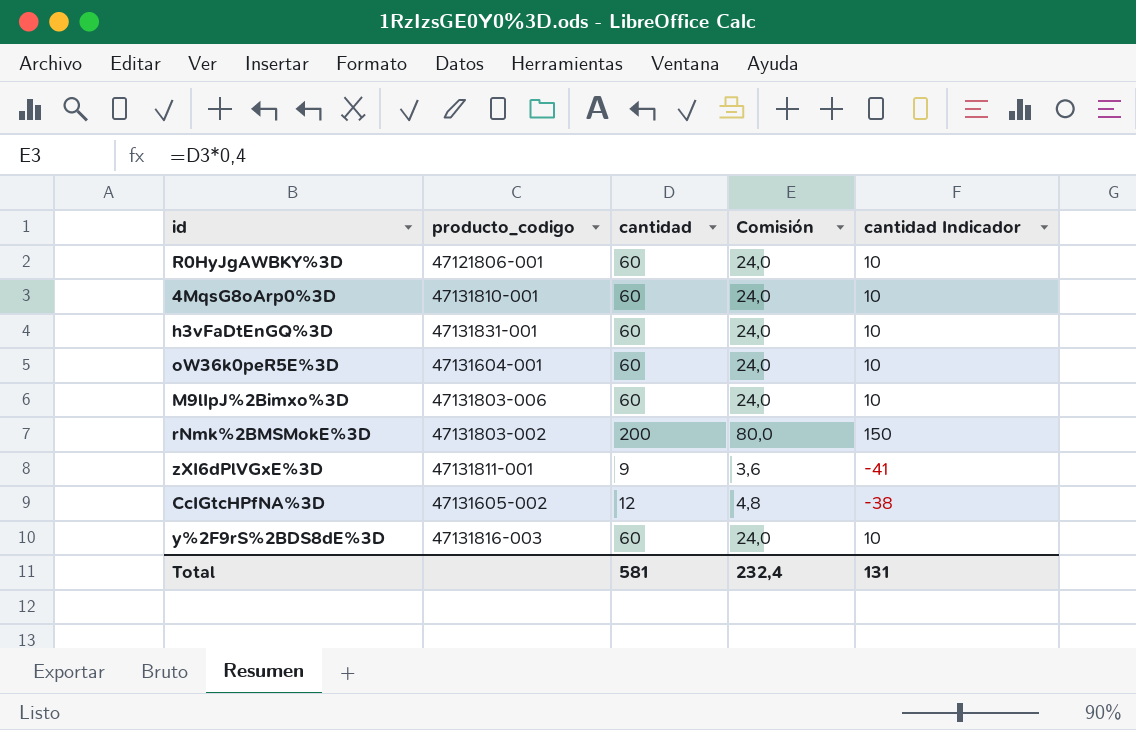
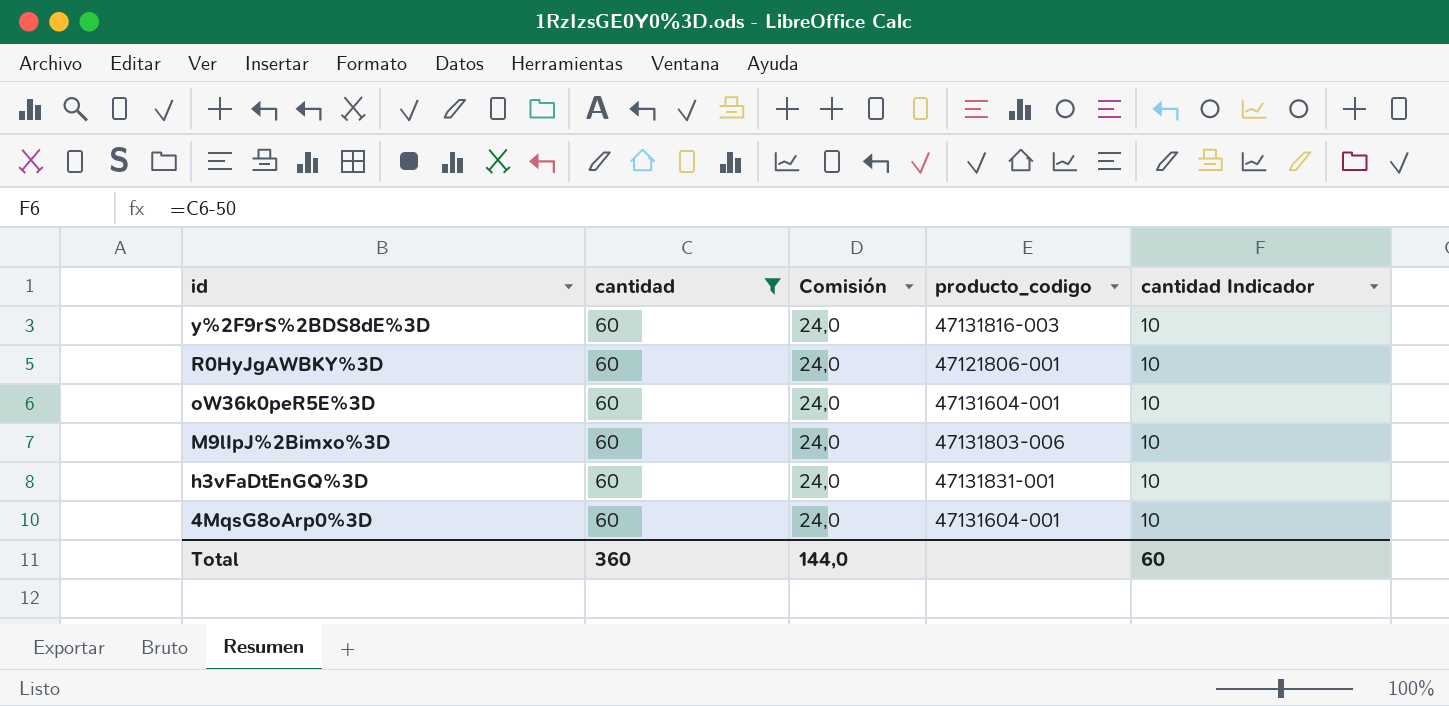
filter: none -> cantidad = 60
row order: none -> id descending
column producto_codigo | position: 2 -> 4
4MqsG8oArp0%3D | producto_codigo: 47131810-001 -> 47131604-001
Total | cantidad: 581 -> 360
Total | Comisión: 232,4 -> 144,0
Total | cantidad Indicador: 131 -> 60

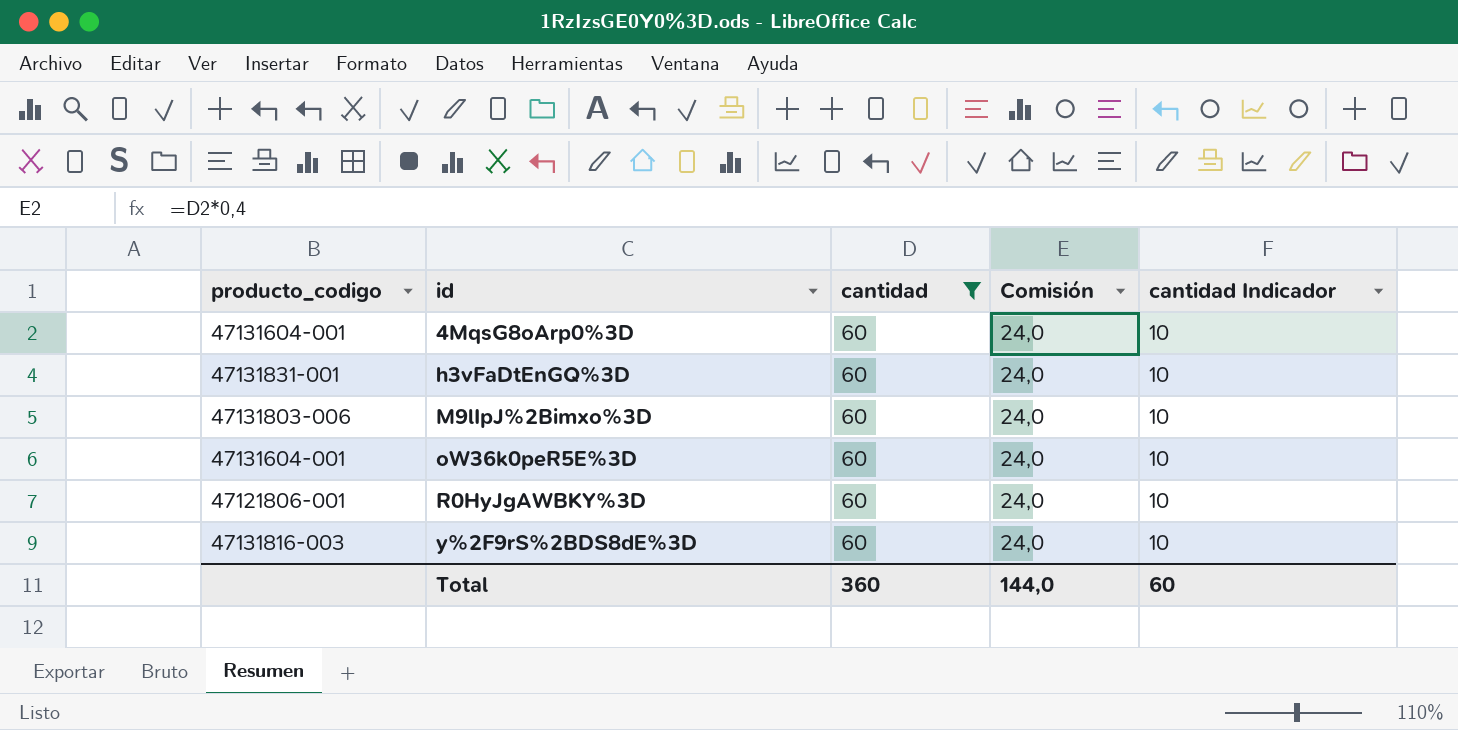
row order: id descending -> id ascending
column producto_codigo | position: 4 -> 1

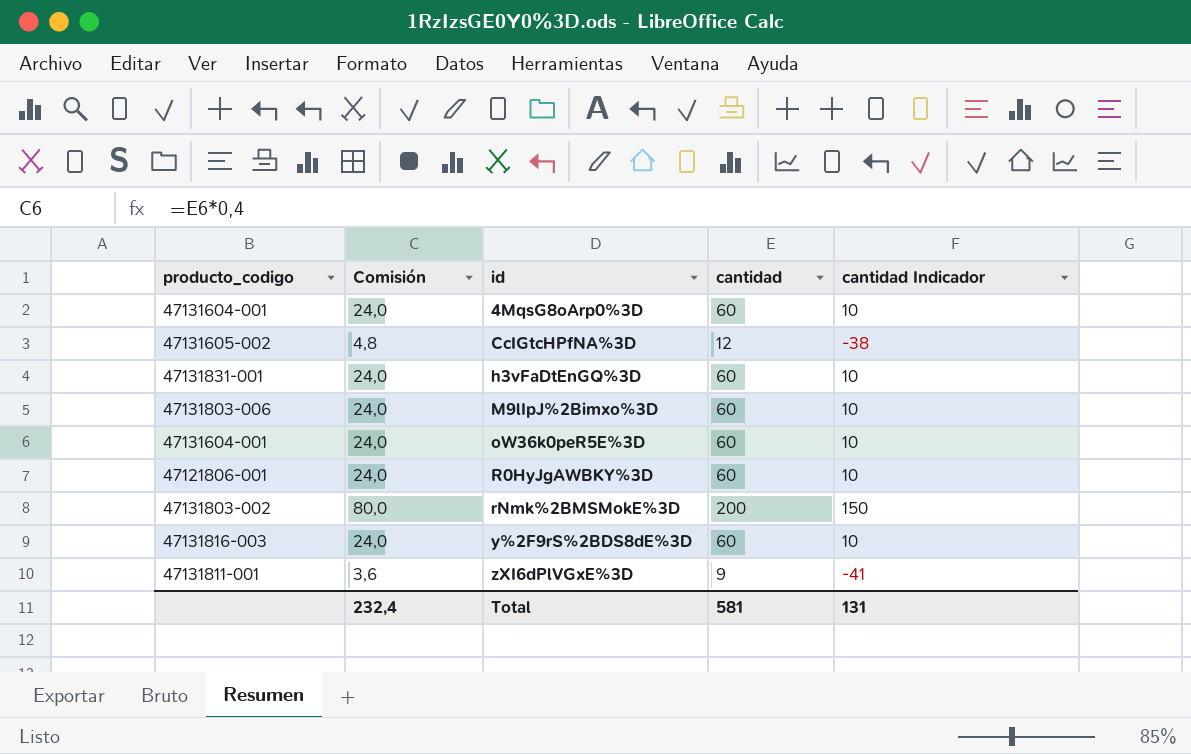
filter: cantidad = 60 -> none
column Comisión | position: 4 -> 2
Total | Comisión: 144,0 -> 232,4
Total | cantidad: 360 -> 581
Total | cantidad Indicador: 60 -> 131

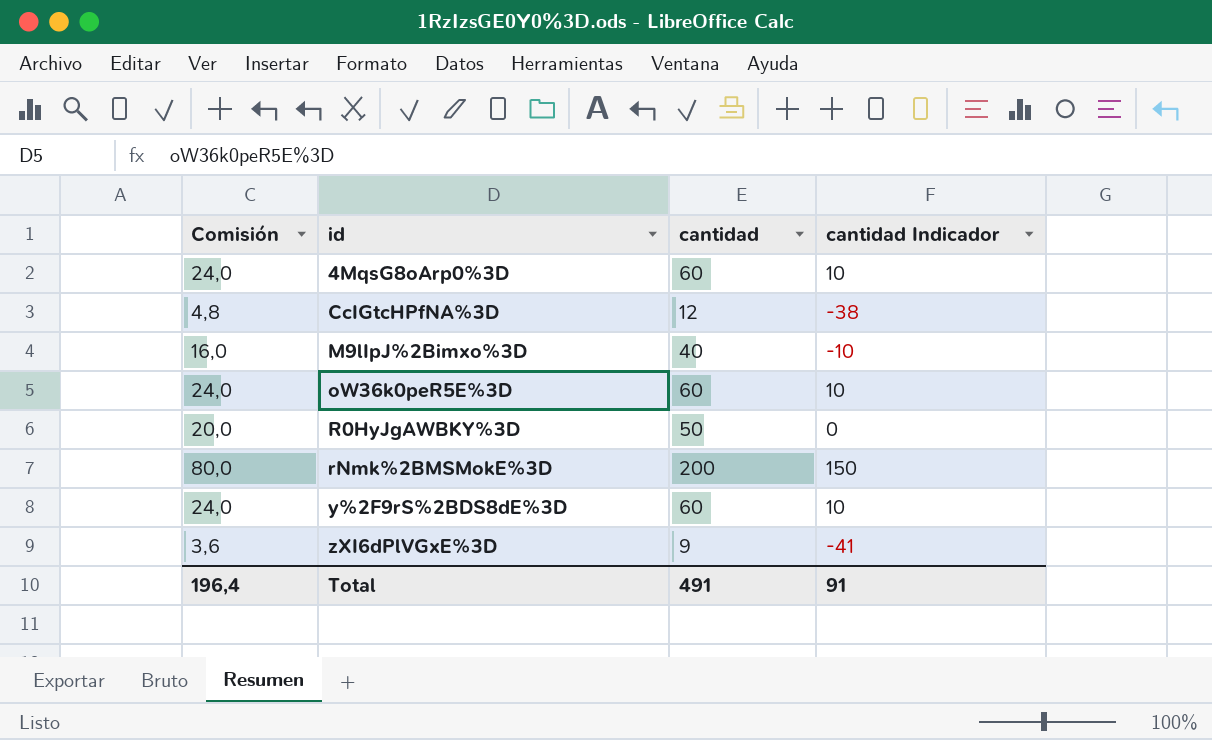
column producto_codigo | position: 1 -> none
row h3vFaDtEnGQ%3D: 47131831-001 | 24,0 | 60 | 10 -> none
M9lIpJ%2Bimxo%3D | Comisión: 24,0 -> 16,0
M9lIpJ%2Bimxo%3D | cantidad: 60 -> 40
M9lIpJ%2Bimxo%3D | cantidad Indicador: 10 -> -10
R0HyJgAWBKY%3D | Comisión: 24,0 -> 20,0
R0HyJgAWBKY%3D | cantidad: 60 -> 50
R0HyJgAWBKY%3D | cantidad Indicador: 10 -> 0
Total | Comisión: 232,4 -> 196,4
Total | cantidad: 581 -> 491
Total | cantidad Indicador: 131 -> 91

